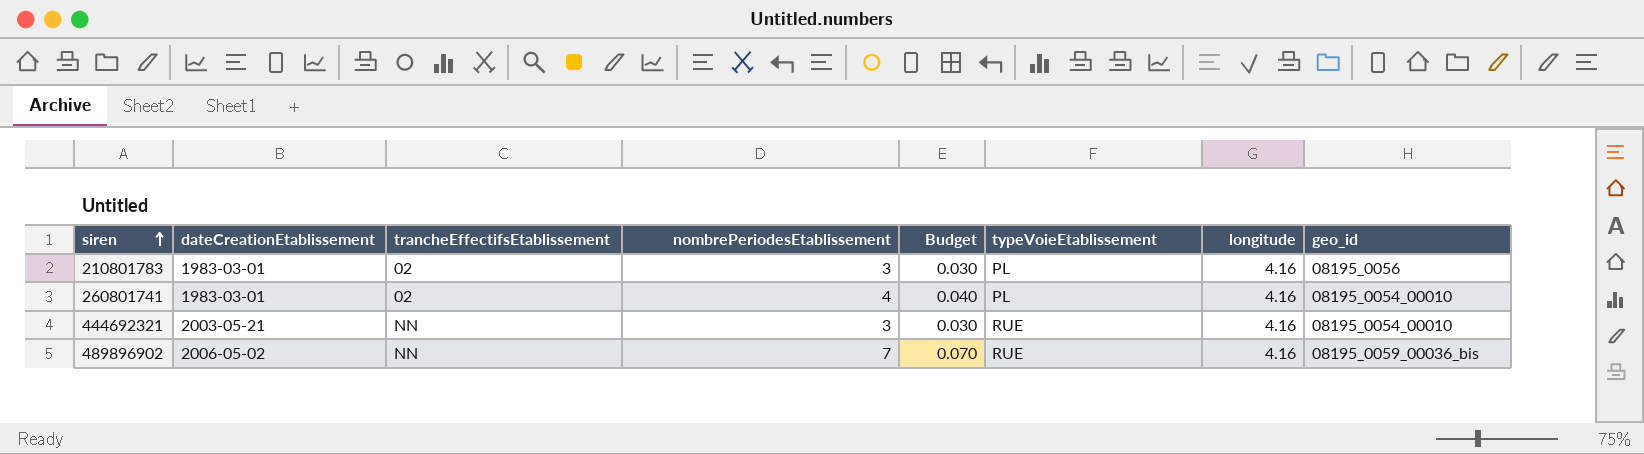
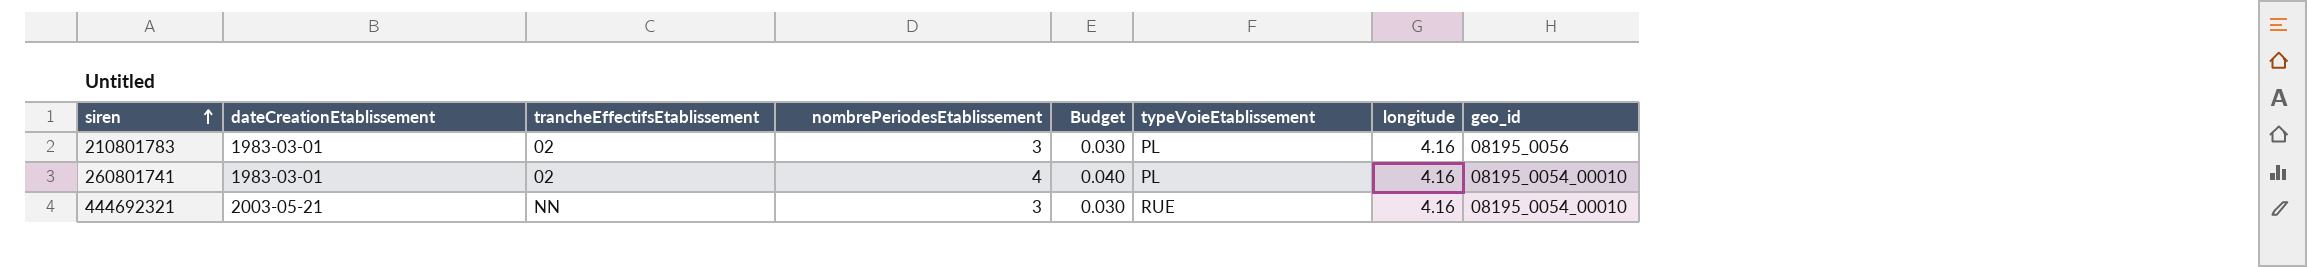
row 489896902: 2006-05-02 | NN | 7 | 0.070 | RUE | 4.16 | 08195_0059_00036_bis -> none

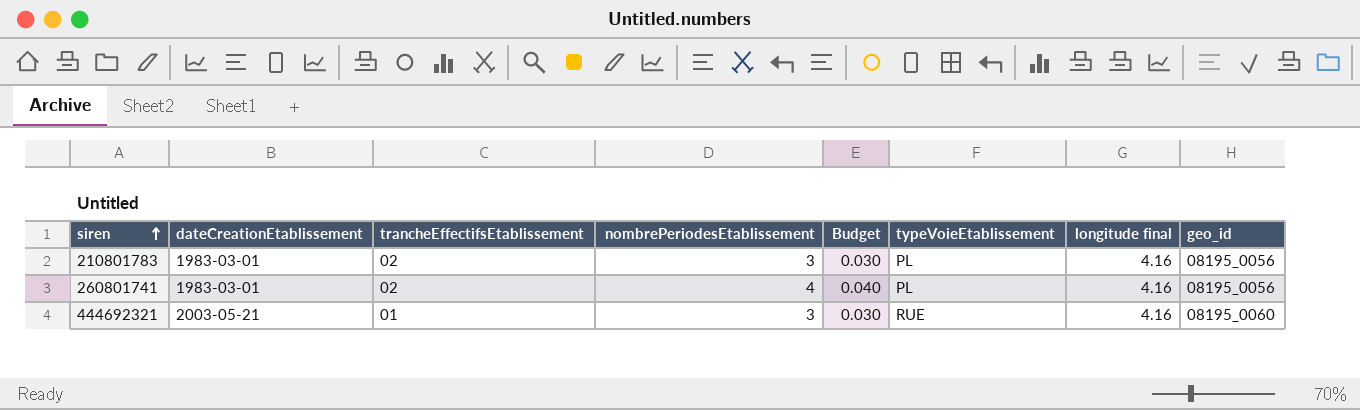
column name: longitude -> longitude final
260801741 | geo_id: 08195_0054_00010 -> 08195_0056
444692321 | trancheEffectifsEtablissement: NN -> 01
444692321 | geo_id: 08195_0054_00010 -> 08195_0060

